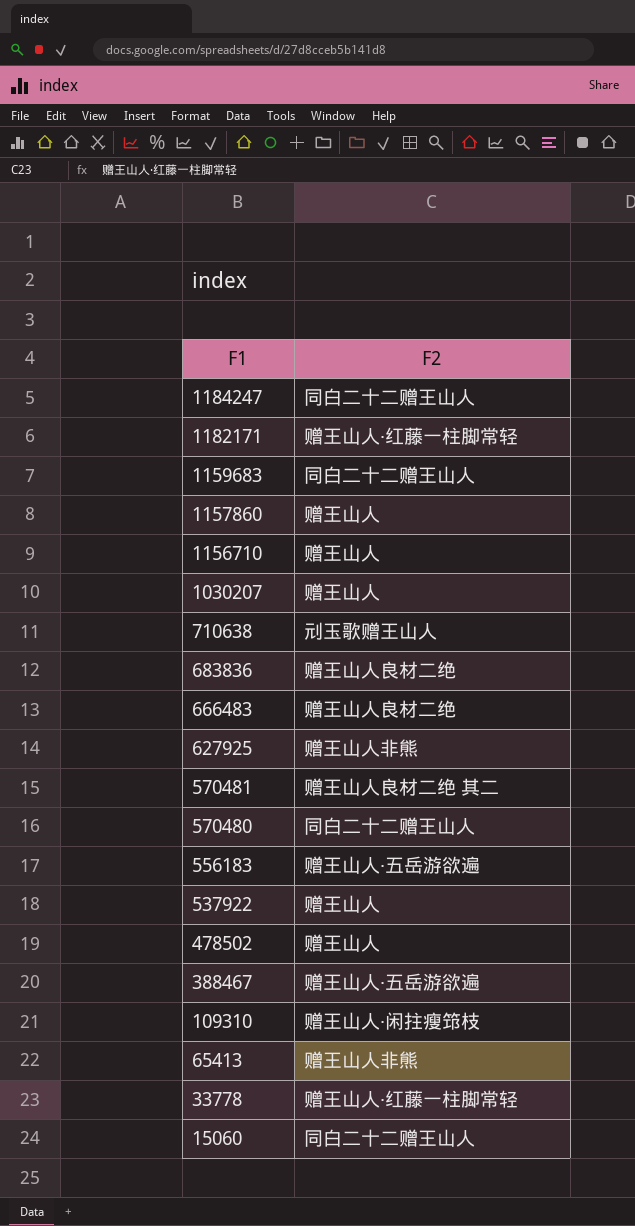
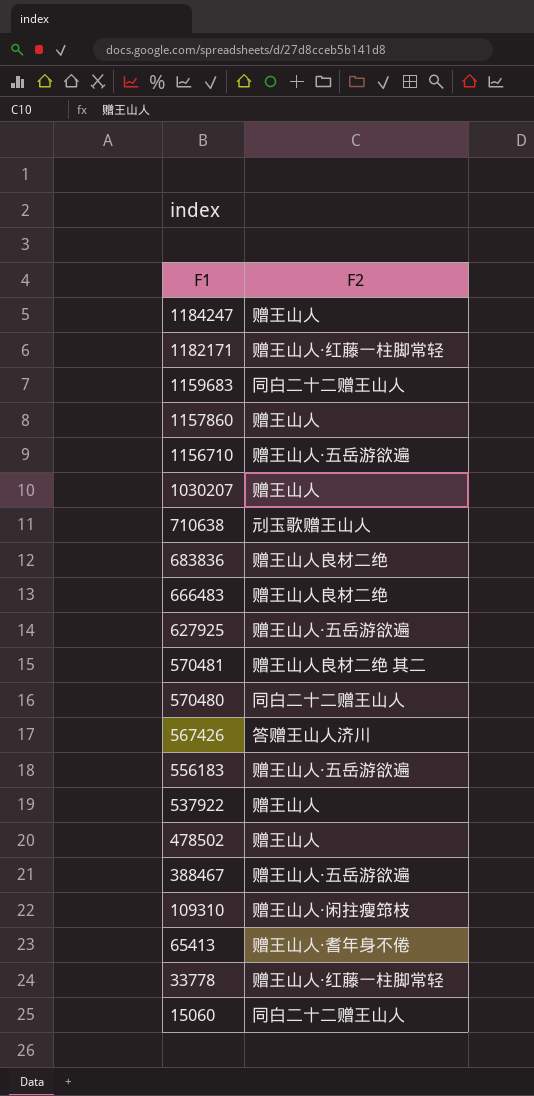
1184247 | F2: 同白二十二赠王山人 -> 赠王山人
1156710 | F2: 赠王山人 -> 赠王山人·五岳游欲遍
627925 | F2: 赠王山人非熊 -> 赠王山人·五岳游欲遍
row 567426: none -> 答赠王山人济川
65413 | F2: 赠王山人非熊 -> 赠王山人·耆年身不倦

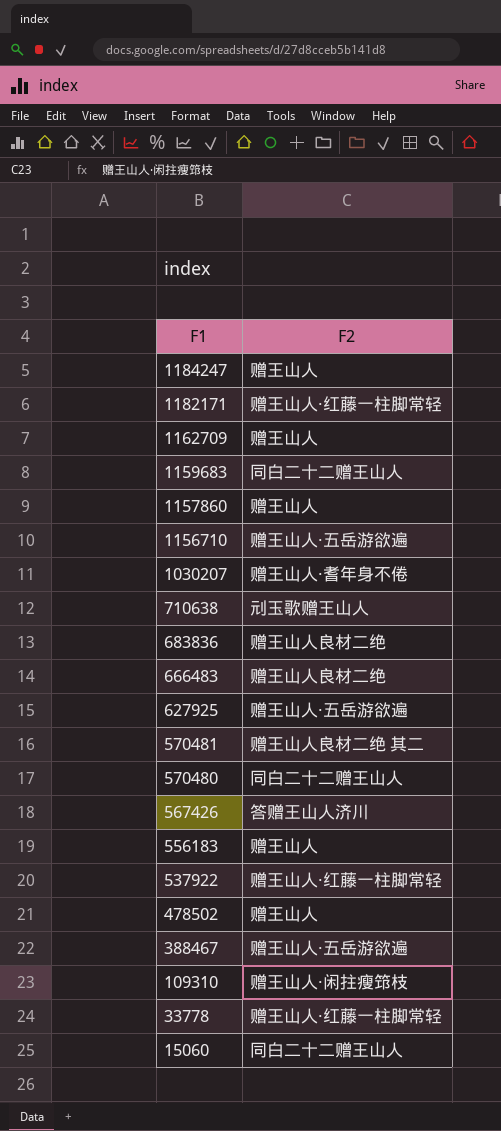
row 65413: 赠王山人·耆年身不倦 -> none
row 1162709: none -> 赠王山人
1030207 | F2: 赠王山人 -> 赠王山人·耆年身不倦
556183 | F2: 赠王山人·五岳游欲遍 -> 赠王山人
537922 | F2: 赠王山人 -> 赠王山人·红藤一柱脚常轻

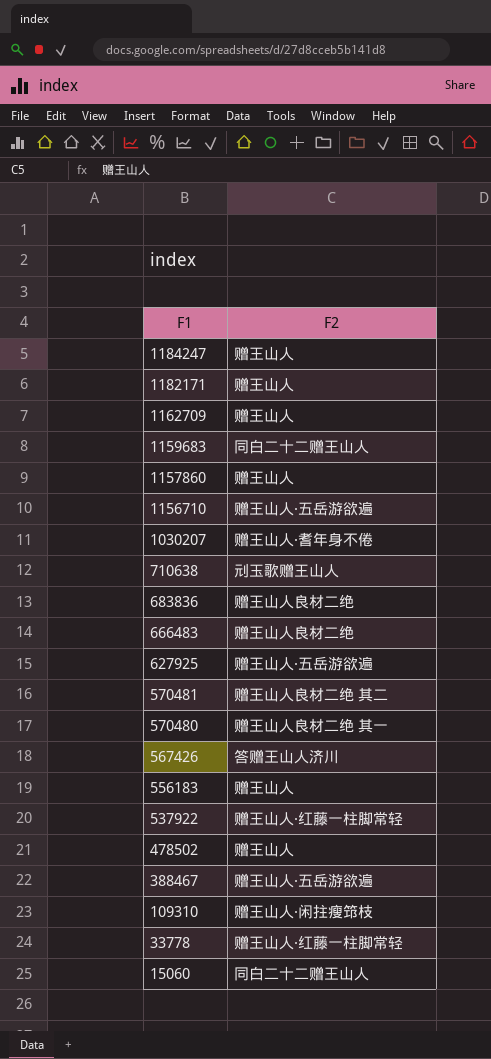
1182171 | F2: 赠王山人·红藤一柱脚常轻 -> 赠王山人
570480 | F2: 同白二十二赠王山人 -> 赠王山人良材二绝 其一

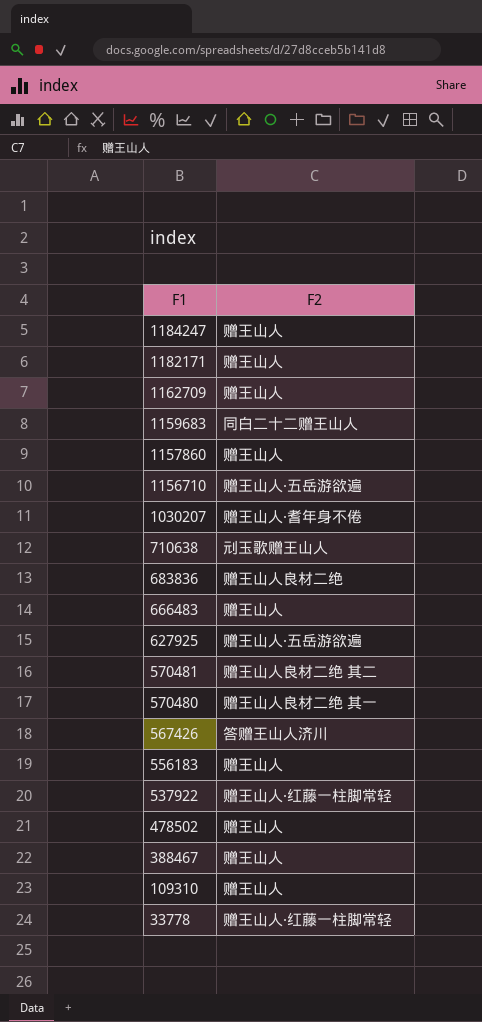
row 15060: 同白二十二赠王山人 -> none
666483 | F2: 赠王山人良材二绝 -> 赠王山人
388467 | F2: 赠王山人·五岳游欲遍 -> 赠王山人
109310 | F2: 赠王山人·闲拄瘦筇枝 -> 赠王山人

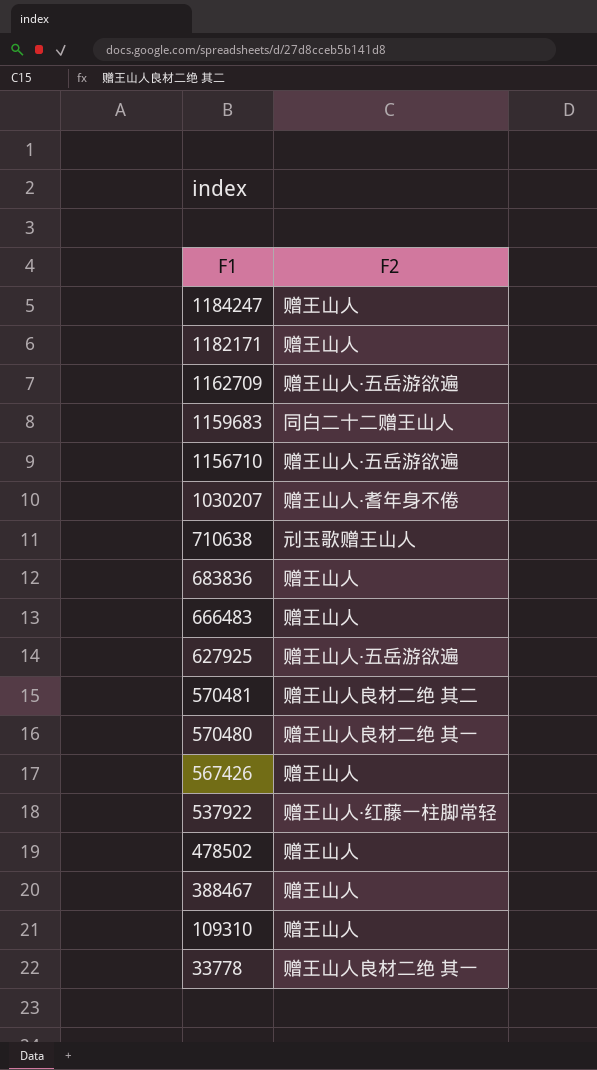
row 1157860: 赠王山人 -> none
row 556183: 赠王山人 -> none
1162709 | F2: 赠王山人 -> 赠王山人·五岳游欲遍
683836 | F2: 赠王山人良材二绝 -> 赠王山人
567426 | F2: 答赠王山人济川 -> 赠王山人
33778 | F2: 赠王山人·红藤一柱脚常轻 -> 赠王山人良材二绝 其一

